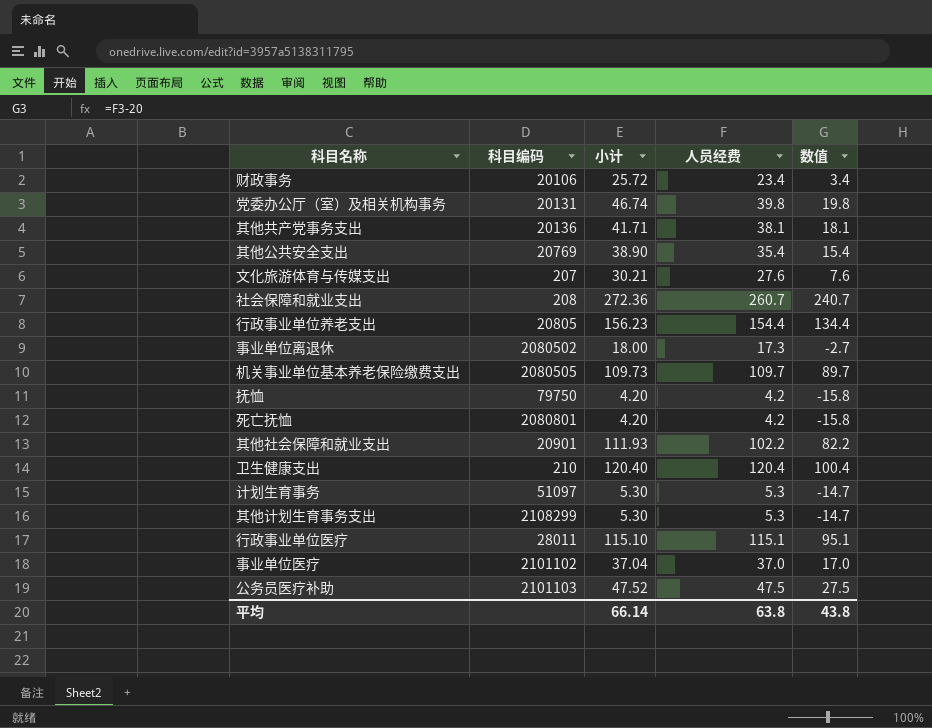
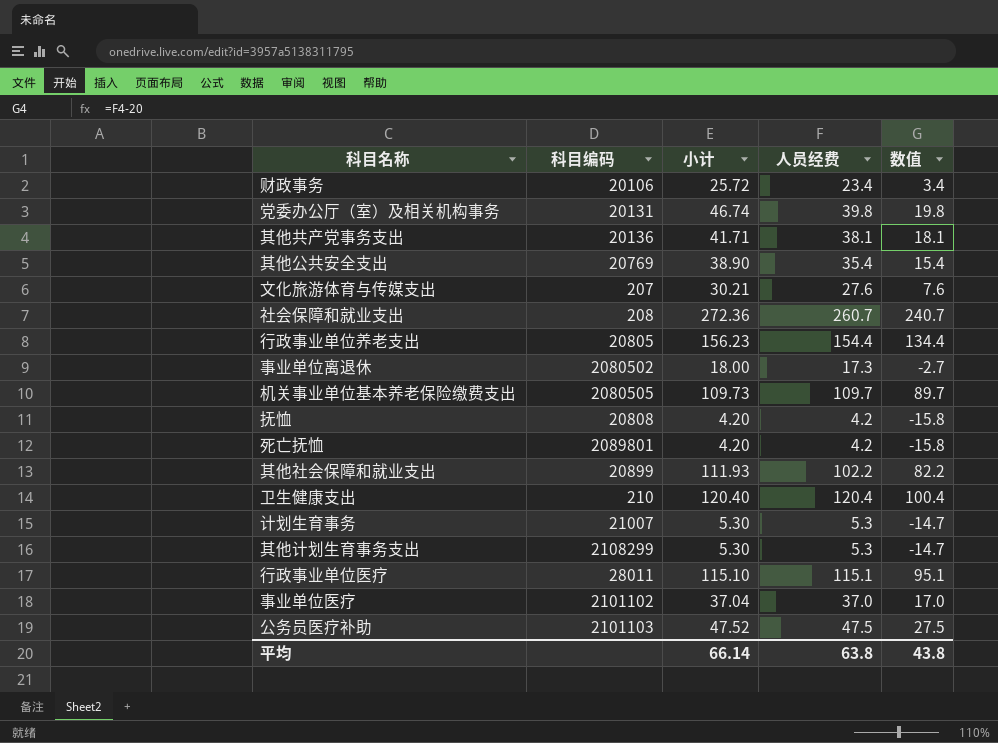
抚恤 | 科目编码: 79750 -> 20808
死亡抚恤 | 科目编码: 2080801 -> 2089801
其他社会保障和就业支出 | 科目编码: 20901 -> 20899
计划生育事务 | 科目编码: 51097 -> 21007

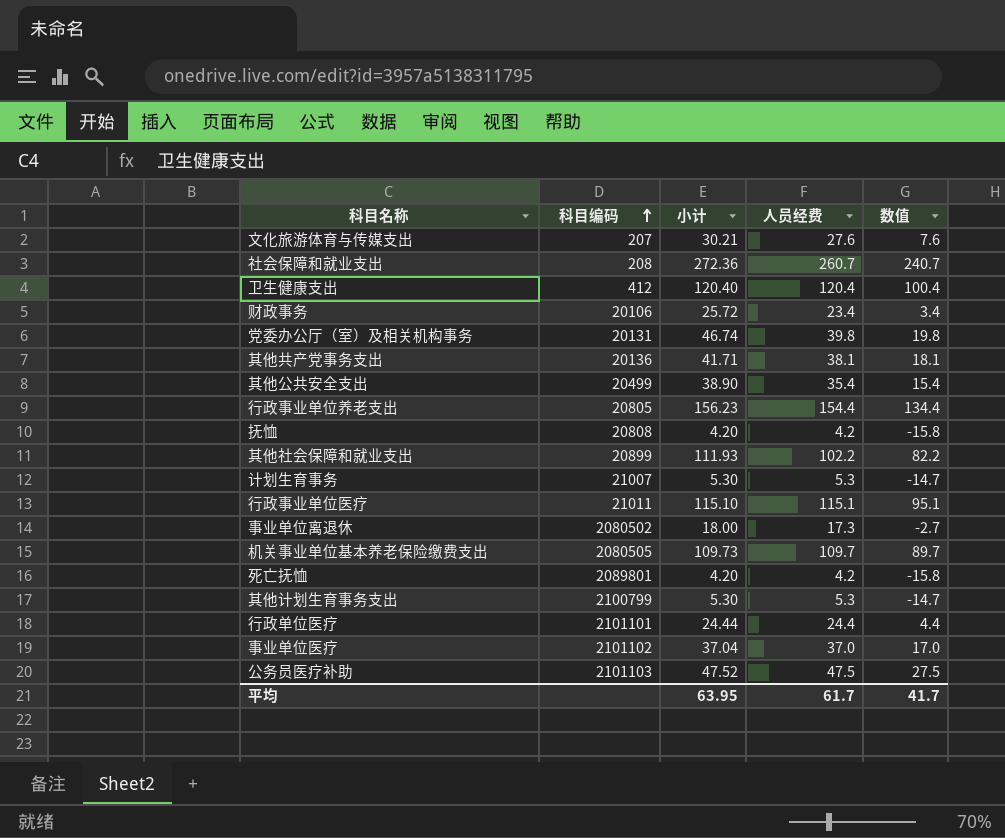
row order: none -> 科目编码 ascending
卫生健康支出 | 科目编码: 210 -> 412
其他公共安全支出 | 科目编码: 20769 -> 20499
行政事业单位医疗 | 科目编码: 28011 -> 21011
其他计划生育事务支出 | 科目编码: 2108299 -> 2100799
row 行政单位医疗: none -> 2101101 | 24.44 | 24.4 | 4.4
平均 | 小计: 66.14 -> 63.95
平均 | 人员经费: 63.8 -> 61.7
平均 | 数值: 43.8 -> 41.7

